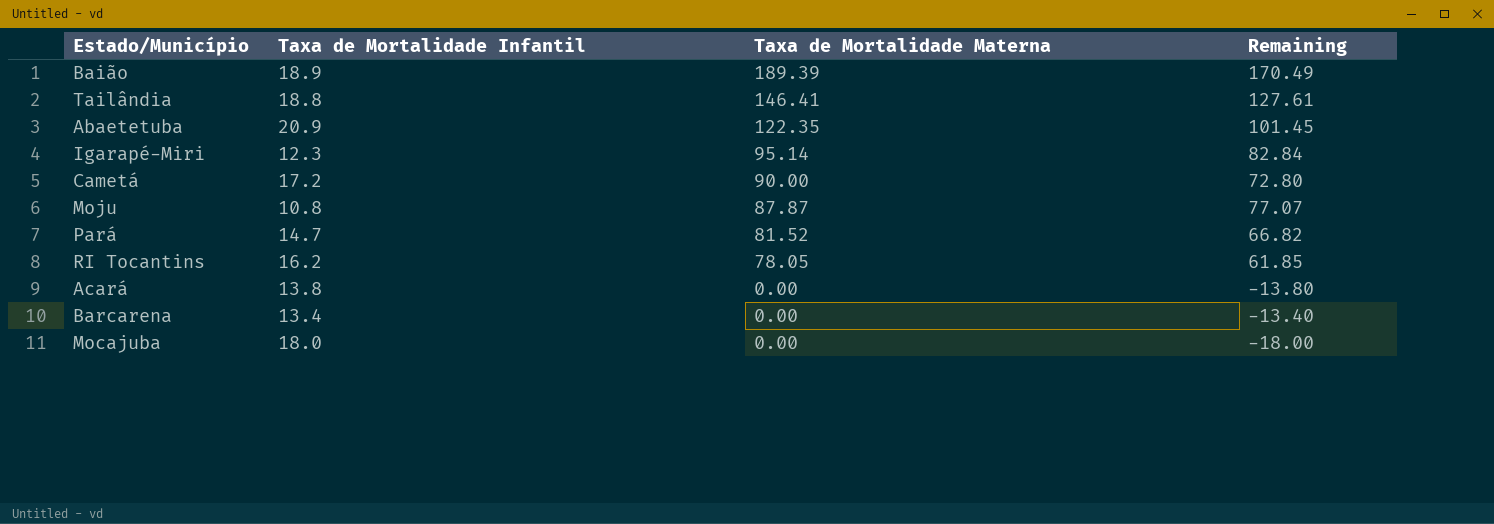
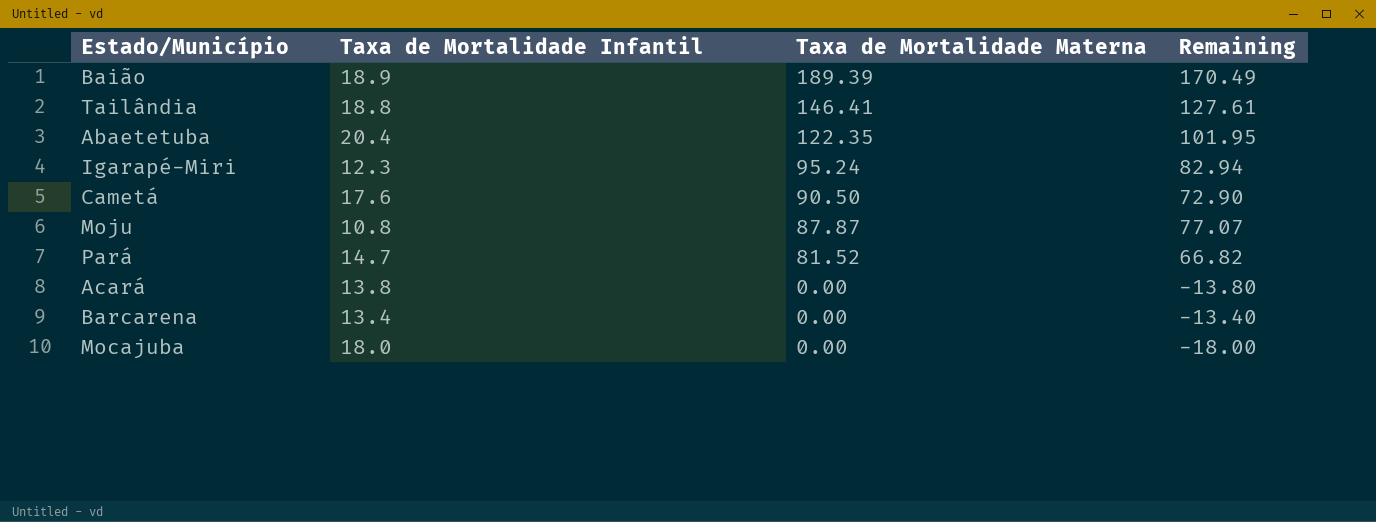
row RI Tocantins: 16.2 | 78.05 | 61.85 -> none
Abaetetuba | Taxa de Mortalidade Infantil: 20.9 -> 20.4
Abaetetuba | Remaining: 101.45 -> 101.95
Igarapé-Miri | Taxa de Mortalidade Materna: 95.14 -> 95.24
Igarapé-Miri | Remaining: 82.84 -> 82.94
Cametá | Taxa de Mortalidade Infantil: 17.2 -> 17.6
Cametá | Taxa de Mortalidade Materna: 90.00 -> 90.50
Cametá | Remaining: 72.80 -> 72.90

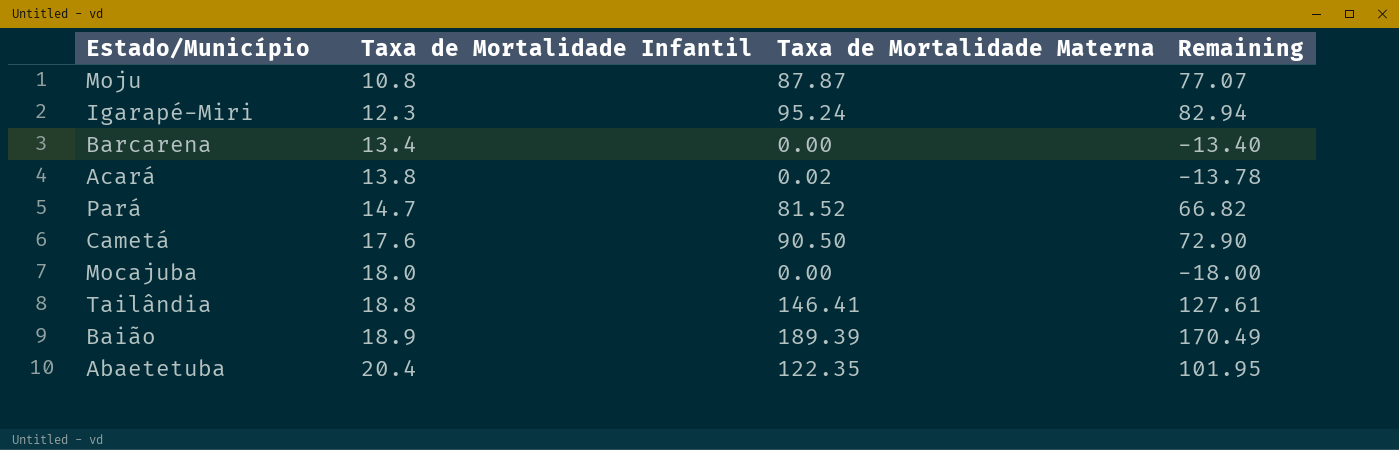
row order: Taxa de Mortalidade Materna descending -> Taxa de Mortalidade Infantil ascending
Acará | Taxa de Mortalidade Materna: 0.00 -> 0.02
Acará | Remaining: -13.80 -> -13.78

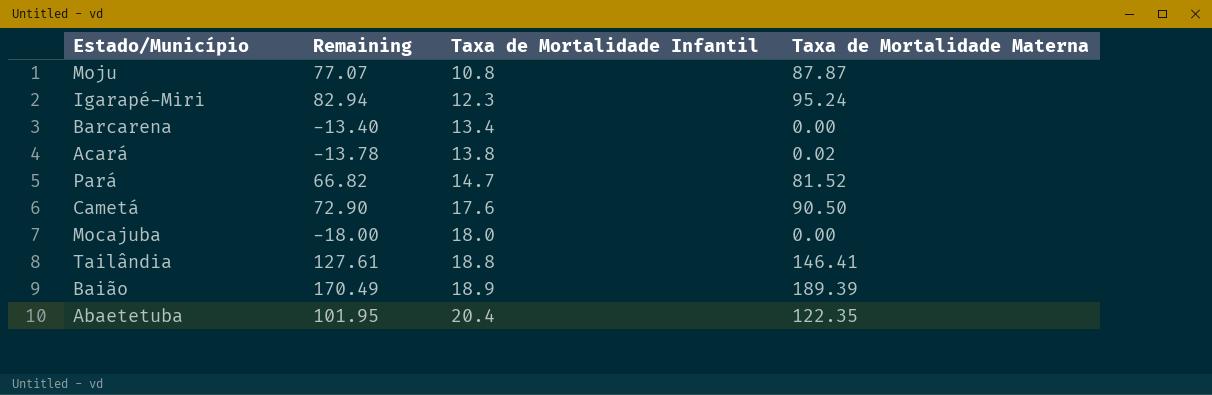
column Remaining | position: 4 -> 2

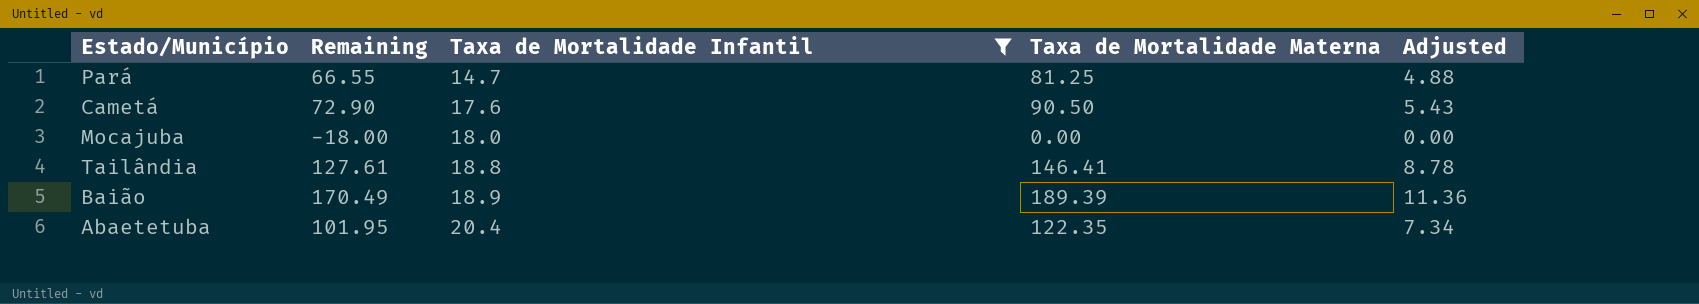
filter: none -> Taxa de Mortalidade Infantil >= 14.7
column Adjusted | formula: none -> [Taxa de Mortalidade Materna] * 0.06
Pará | Remaining: 66.82 -> 66.55
Pará | Taxa de Mortalidade Materna: 81.52 -> 81.25

